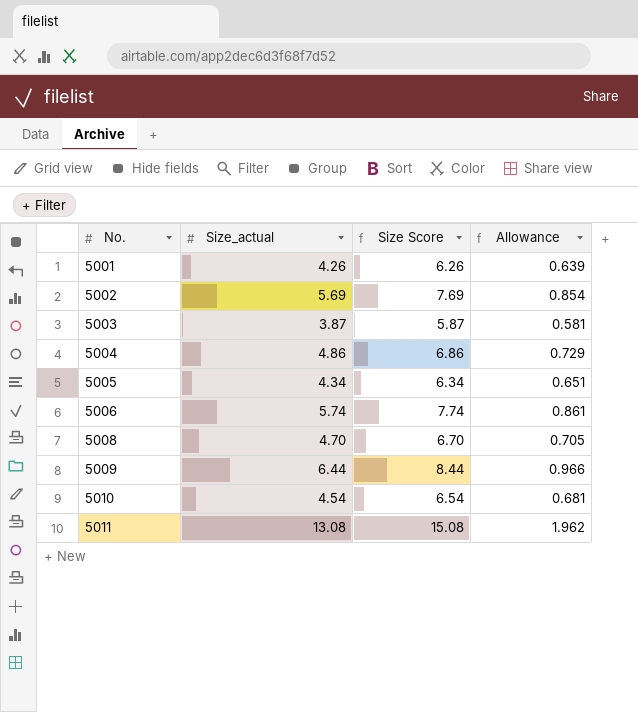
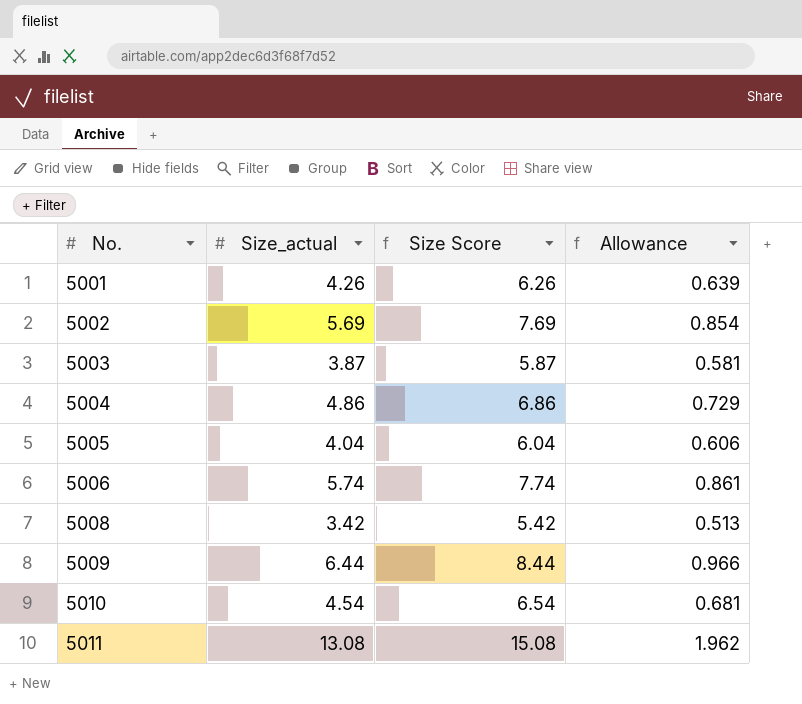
5005 | Size_actual: 4.34 -> 4.04
5005 | Size Score: 6.34 -> 6.04
5005 | Allowance: 0.651 -> 0.606
5008 | Size_actual: 4.70 -> 3.42
5008 | Size Score: 6.70 -> 5.42
5008 | Allowance: 0.705 -> 0.513

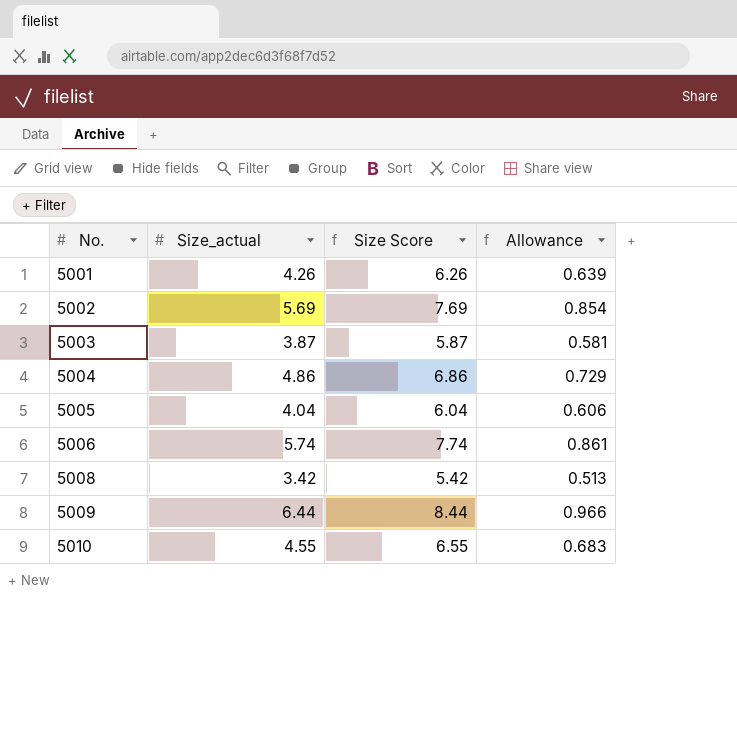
row 5011: 13.08 | 15.08 | 1.962 -> none
5010 | Size_actual: 4.54 -> 4.55
5010 | Size Score: 6.54 -> 6.55
5010 | Allowance: 0.681 -> 0.683

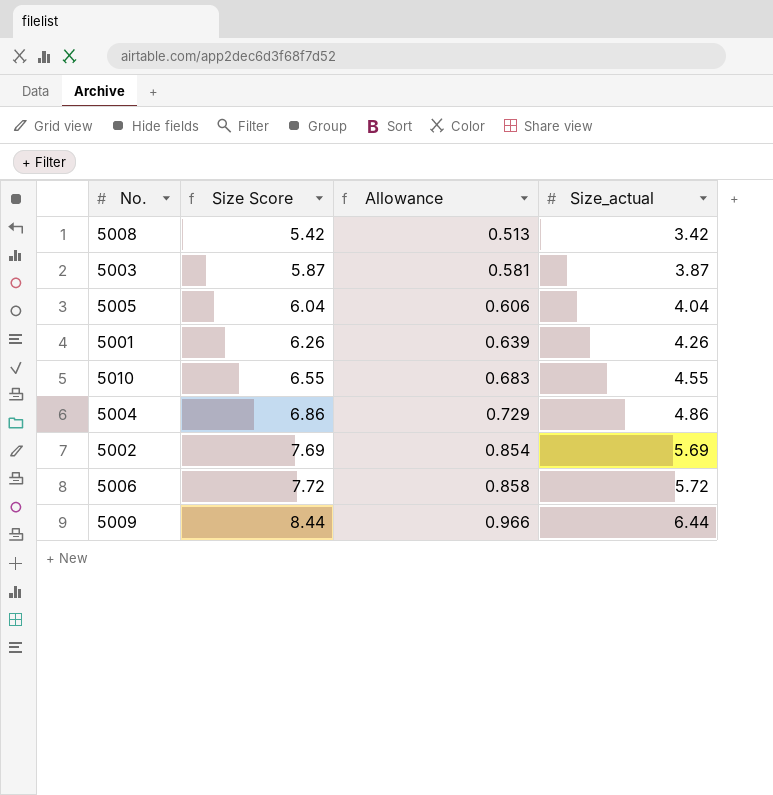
row order: No. ascending -> Size Score ascending
column Size_actual | position: 2 -> 4
5006 | Size Score: 7.74 -> 7.72
5006 | Allowance: 0.861 -> 0.858
5006 | Size_actual: 5.74 -> 5.72

